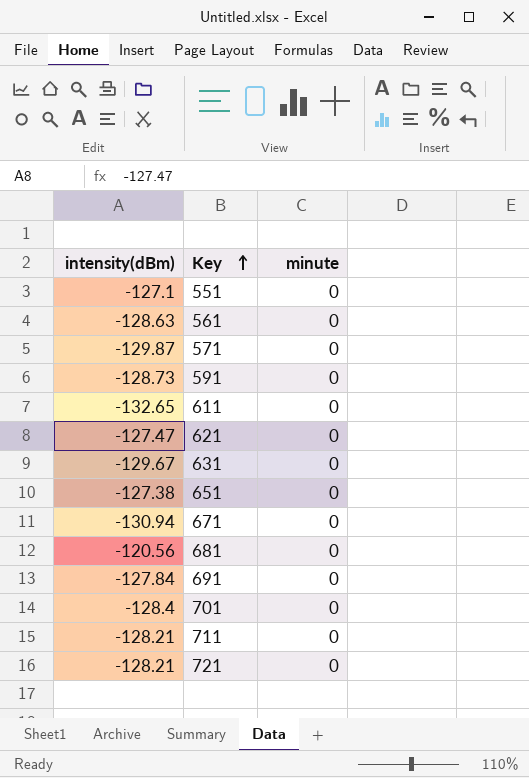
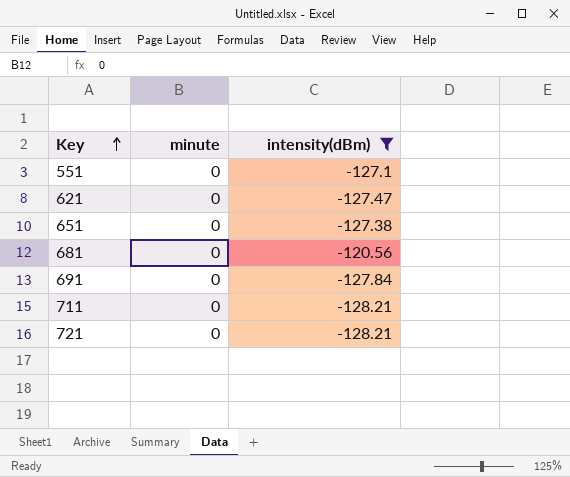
filter: none -> intensity(dBm) >= -128.21
column intensity(dBm) | position: 1 -> 3

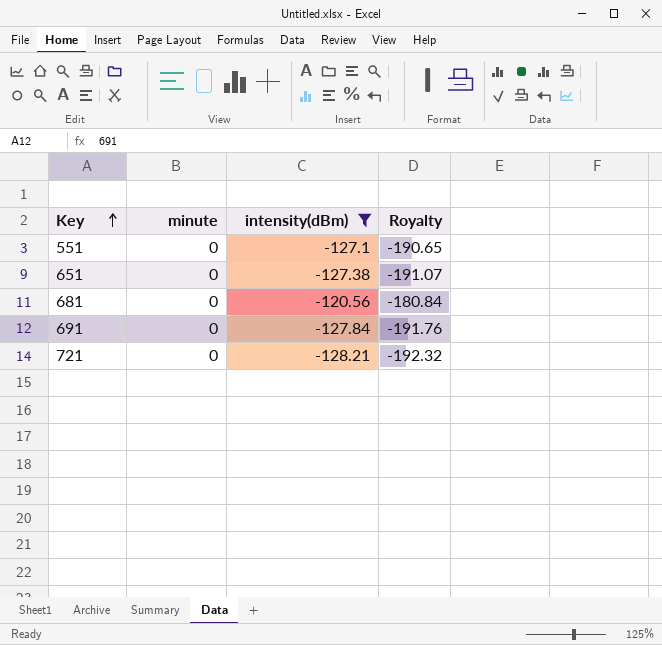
column Royalty | formula: none -> [intensity(dBm)] * 1.5
row 621: 0 | -127.47 -> none
row 711: 0 | -128.21 -> none

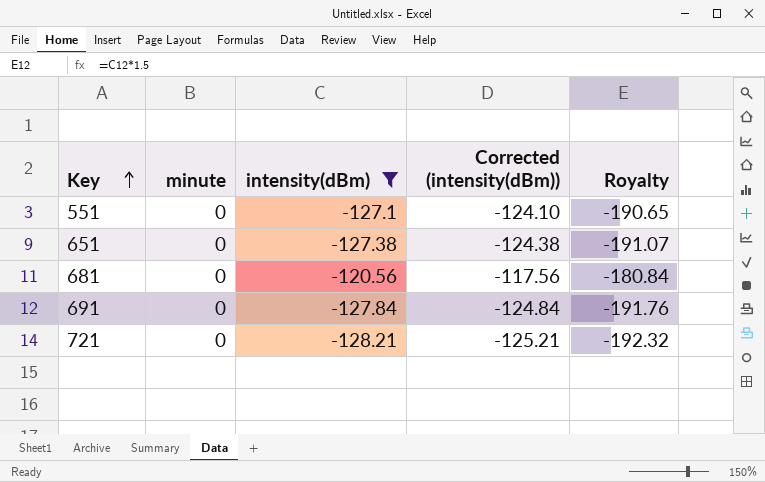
column Corrected (intensity(dBm)) | formula: none -> [intensity(dBm)] + 3

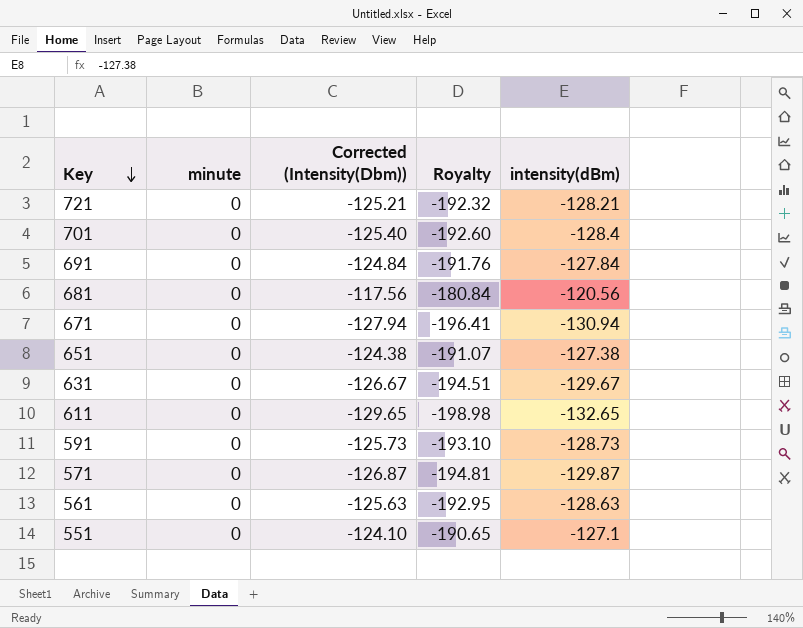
filter: intensity(dBm) >= -128.21 -> none
row order: Key ascending -> Key descending
column name: Corrected (intensity(dBm)) -> Corrected (Intensity(Dbm))
column intensity(dBm) | position: 3 -> 5

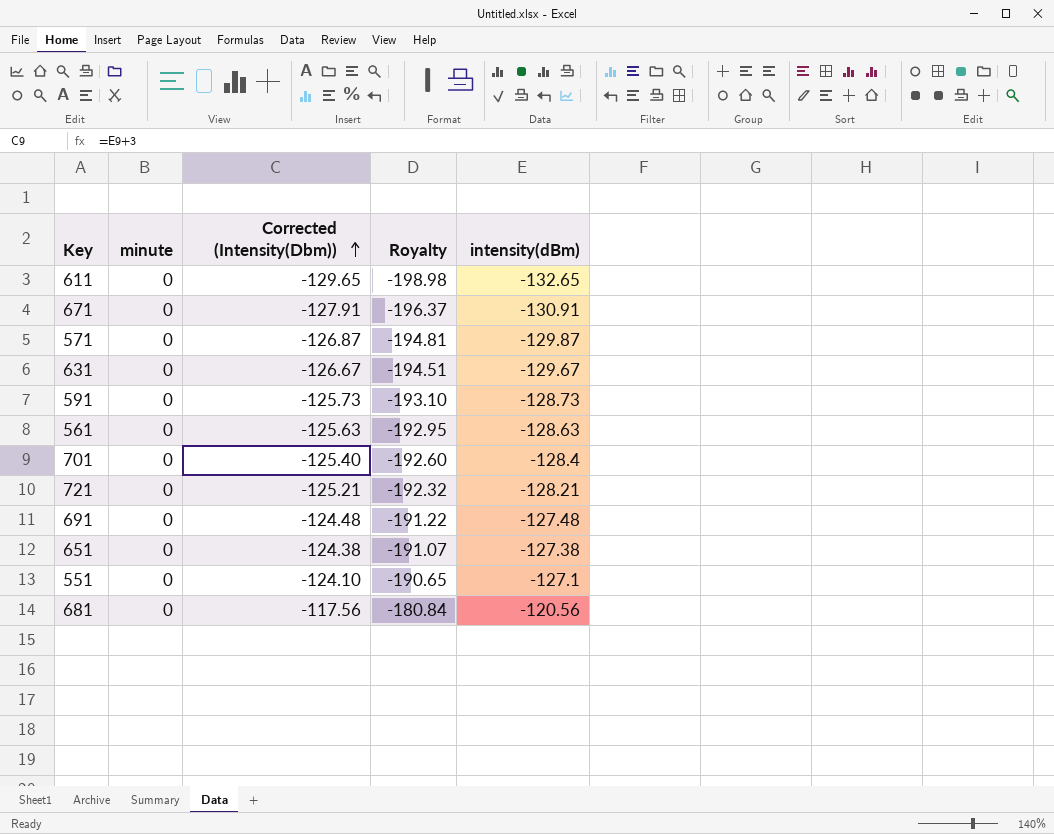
row order: Key descending -> Corrected (Intensity(Dbm)) ascending
671 | Corrected (Intensity(Dbm)): -127.94 -> -127.91
671 | Royalty: -196.41 -> -196.37
671 | intensity(dBm): -130.94 -> -130.91
691 | Corrected (Intensity(Dbm)): -124.84 -> -124.48
691 | Royalty: -191.76 -> -191.22
691 | intensity(dBm): -127.84 -> -127.48

